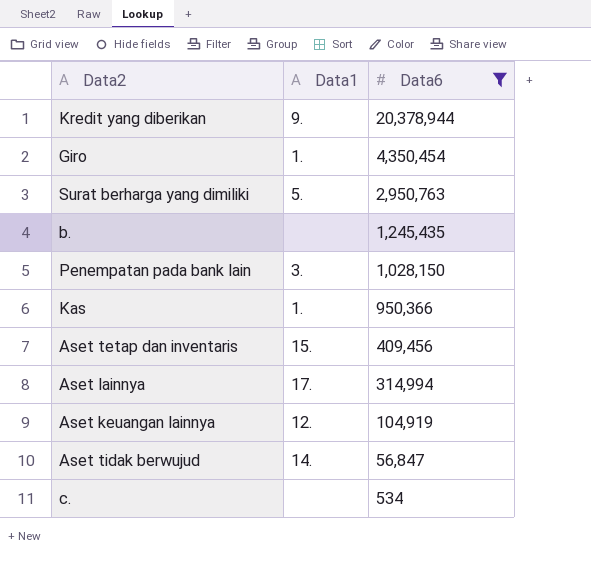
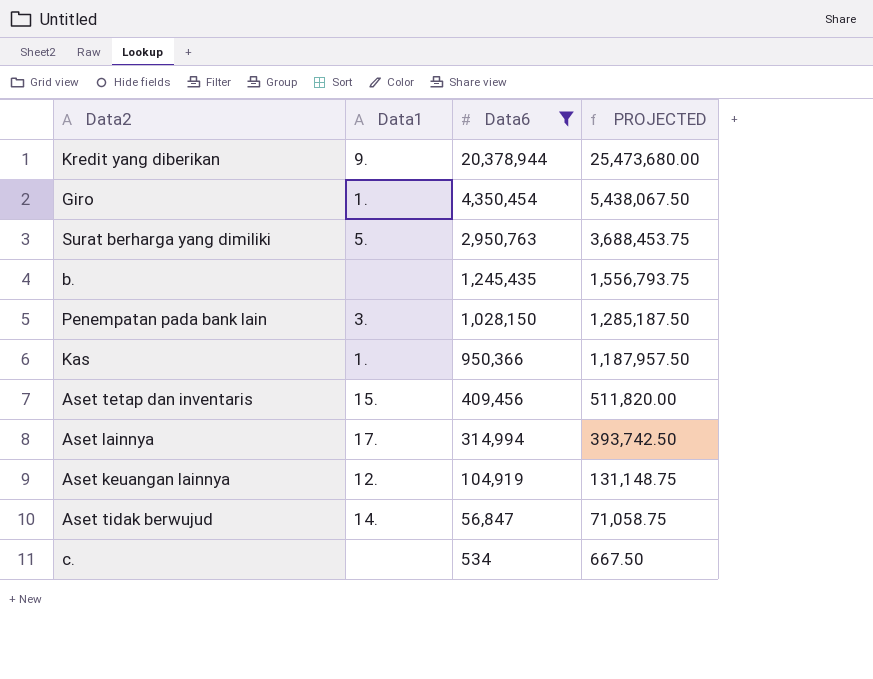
column PROJECTED | formula: none -> [Data6] * 1.25

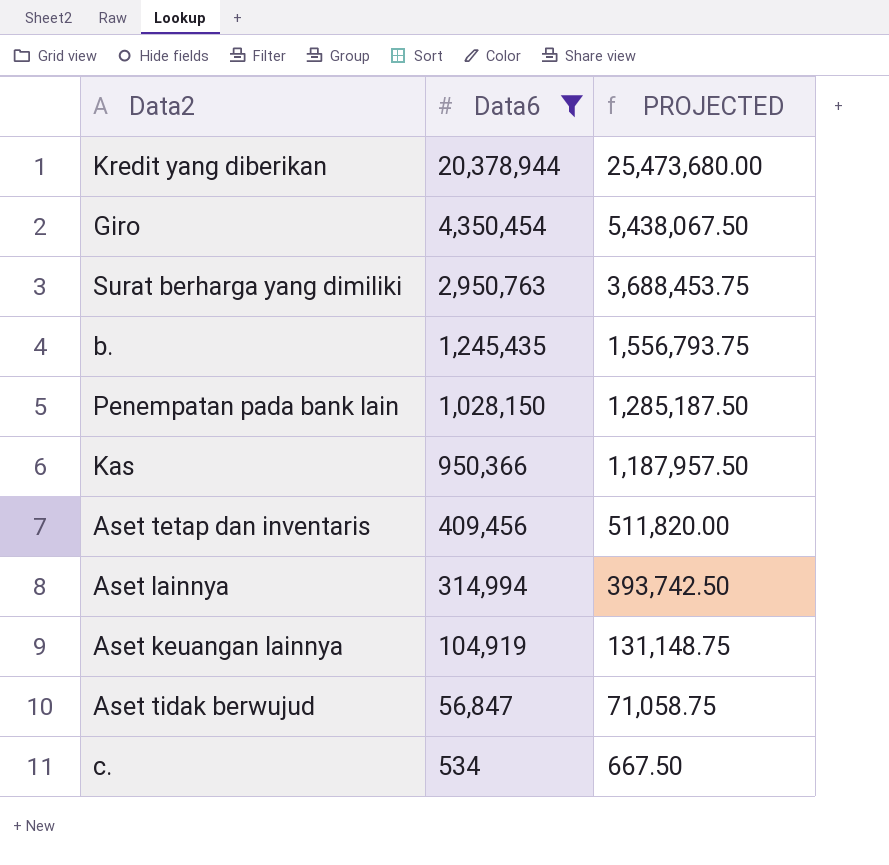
column Data1 | position: 2 -> none

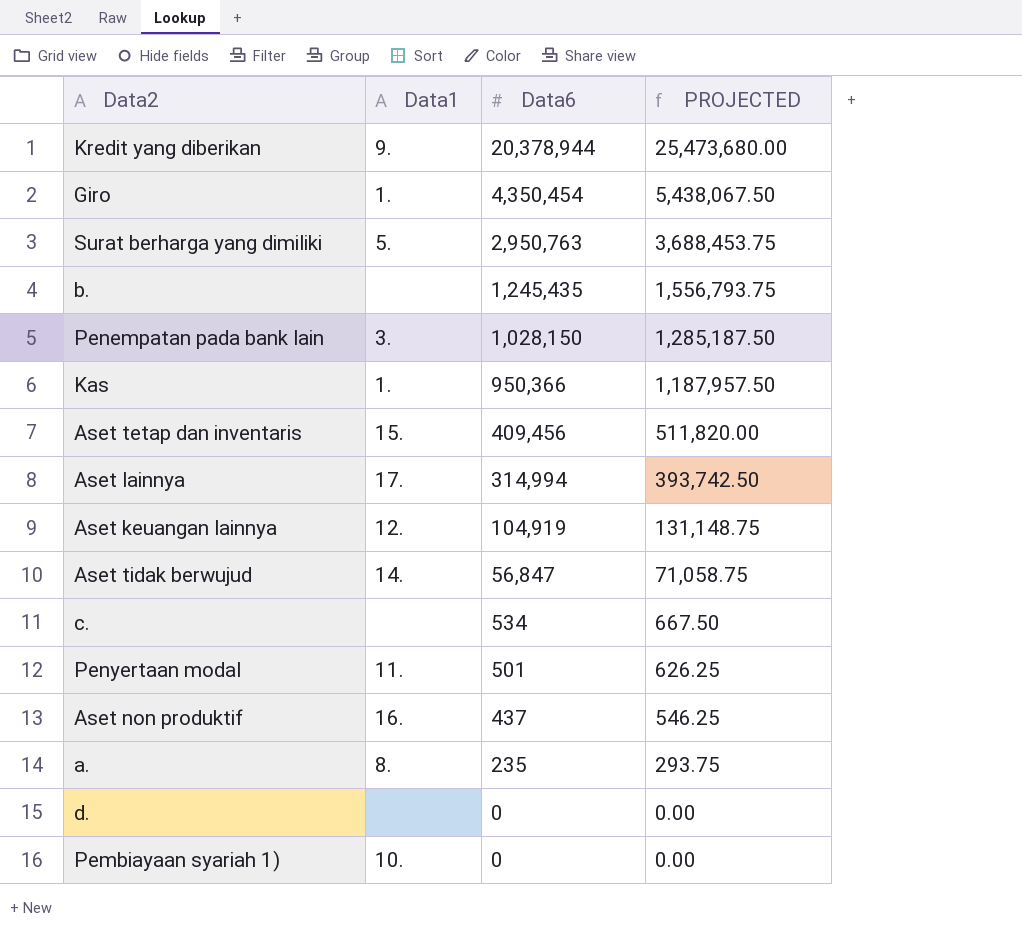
filter: Data6 >= 534 -> none
column Data1 | position: none -> 2

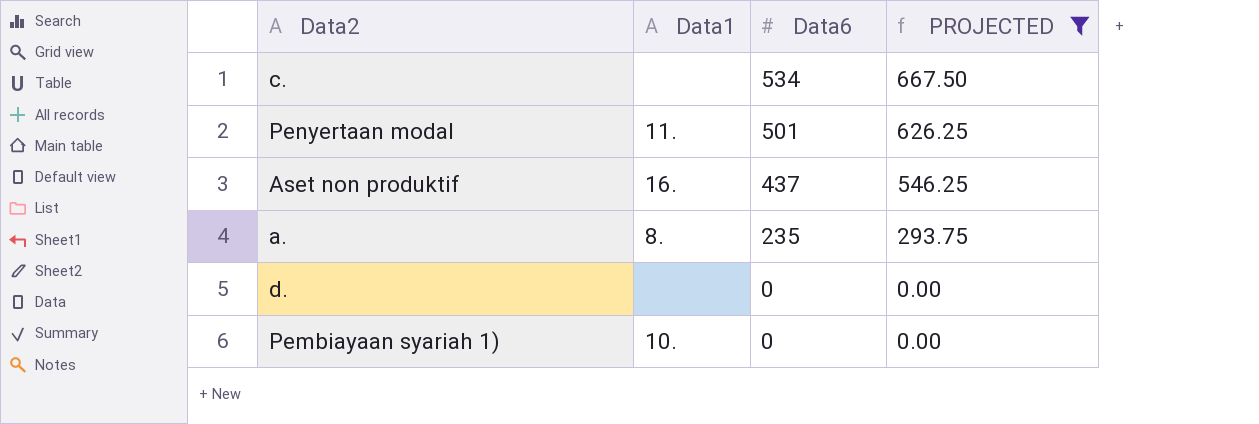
filter: none -> PROJECTED <= 667.50

